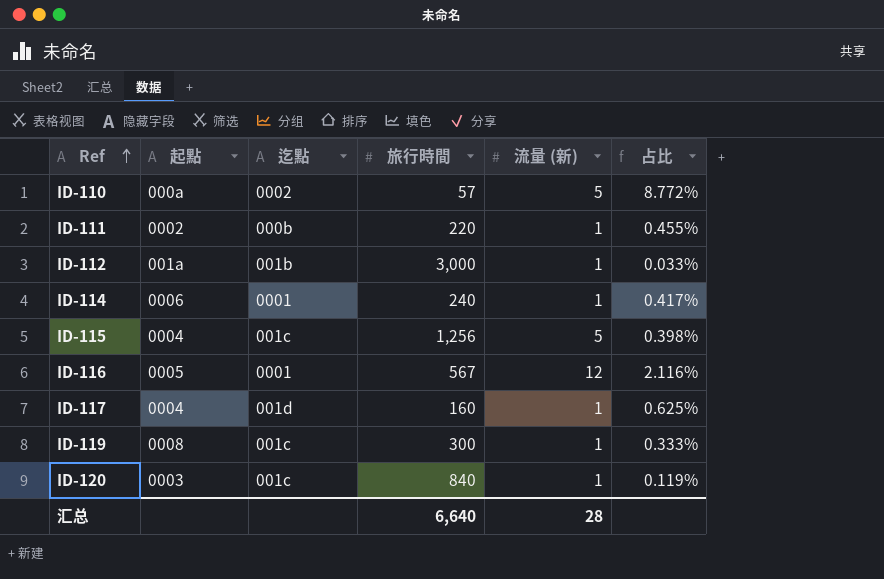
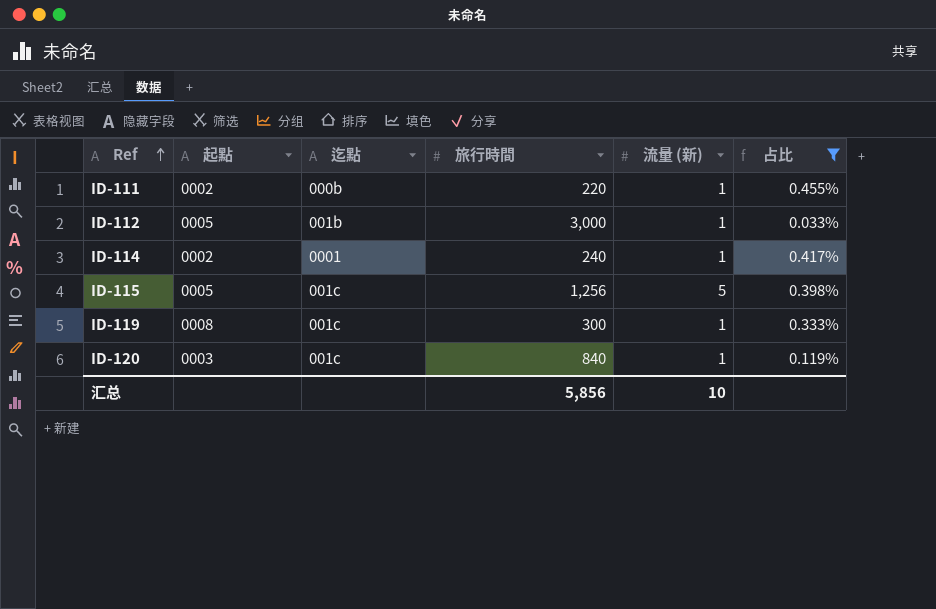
filter: none -> 占比 <= 0.455%
ID-112 | 起點: 001a -> 0005
ID-114 | 起點: 0006 -> 0002
ID-115 | 起點: 0004 -> 0005
汇总 | 旅行時間: 6,640 -> 5,856
汇总 | 流量 (新): 28 -> 10

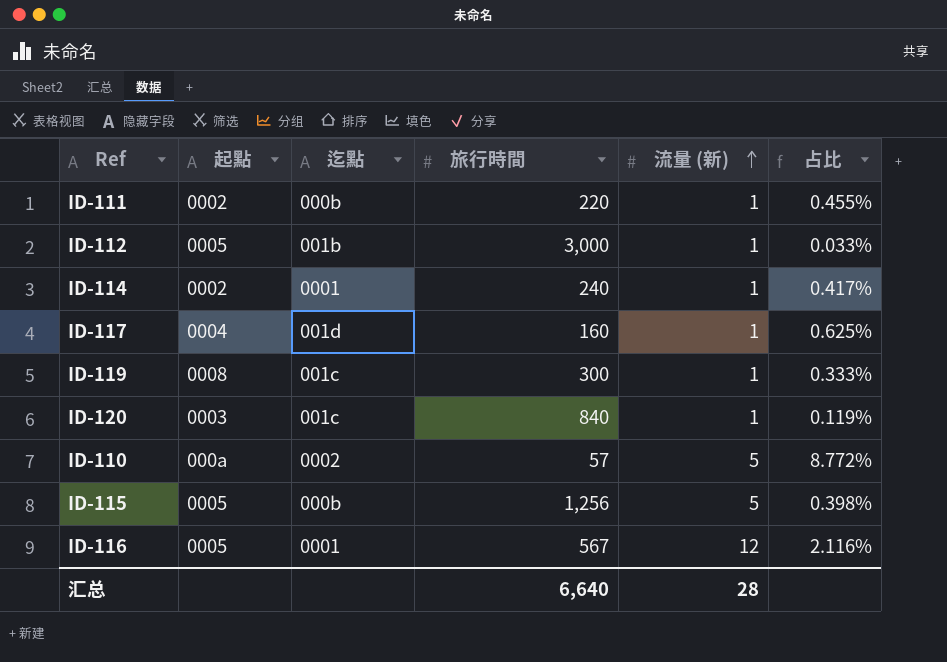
filter: 占比 <= 0.455% -> none
row order: Ref ascending -> 流量 (新) ascending
ID-115 | 迄點: 001c -> 000b
汇总 | 旅行時間: 5,856 -> 6,640
汇总 | 流量 (新): 10 -> 28

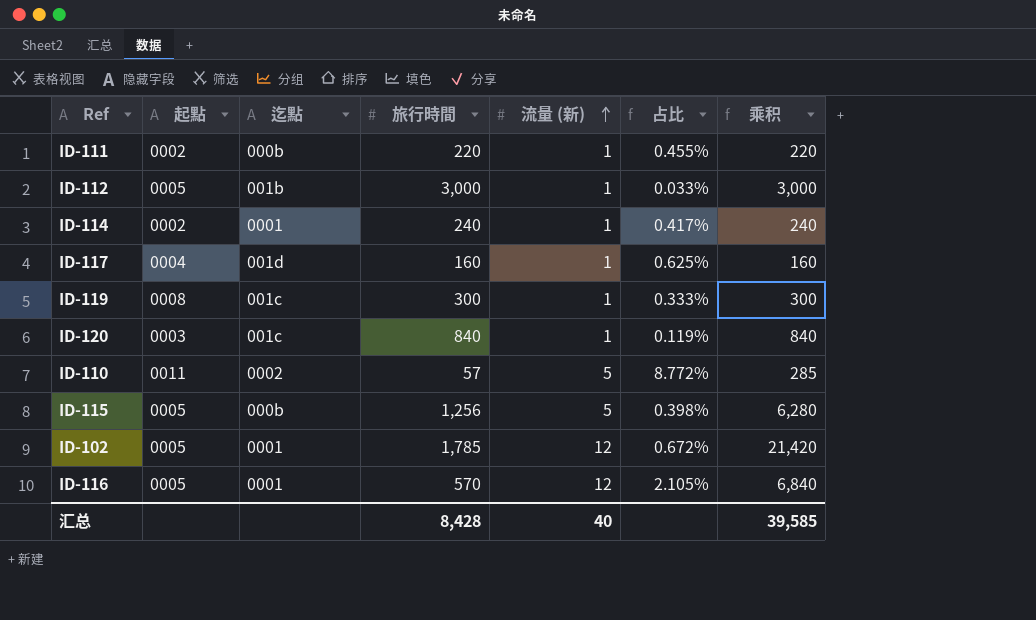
column 乘积 | formula: none -> [旅行時間] * [流量 (新)]
ID-110 | 起點: 000a -> 0011
row ID-102: none -> 0005 | 0001 | 1,785 | 12 | 0.672% | 21,420
ID-116 | 旅行時間: 567 -> 570
ID-116 | 占比: 2.116% -> 2.105%
汇总 | 旅行時間: 6,640 -> 8,428
汇总 | 流量 (新): 28 -> 40

